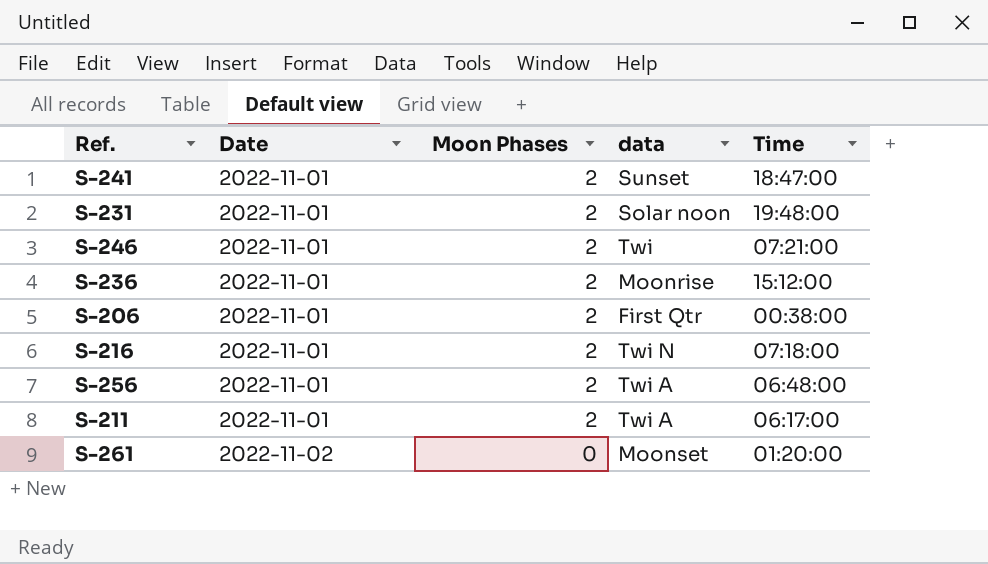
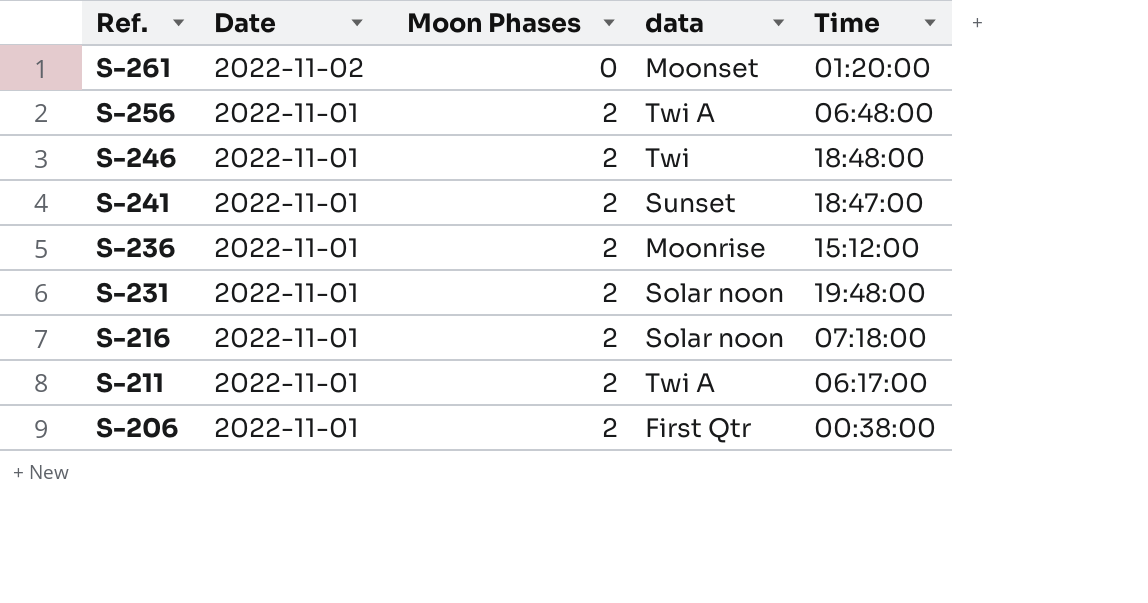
row order: Date ascending -> Ref. descending
S-246 | Time: 07:21:00 -> 18:48:00
S-216 | data: Twi N -> Solar noon

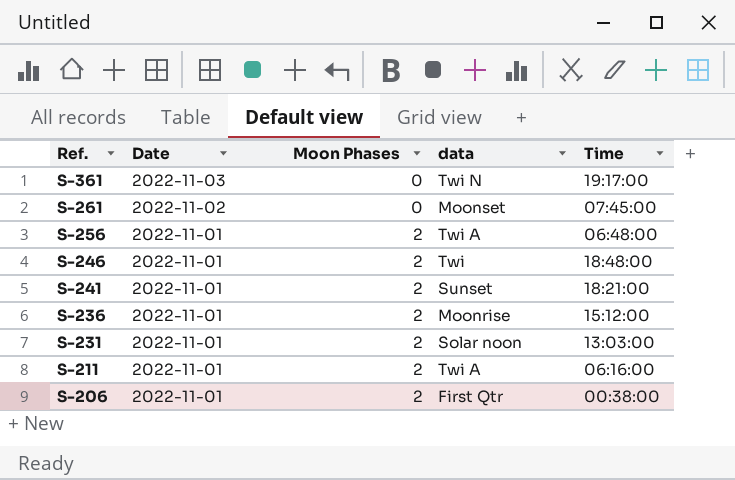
row S-216: 2022-11-01 | 2 | Solar noon | 07:18:00 -> none
row S-361: none -> 2022-11-03 | 0 | Twi N | 19:17:00
S-261 | Time: 01:20:00 -> 07:45:00
S-241 | Time: 18:47:00 -> 18:21:00
S-231 | Time: 19:48:00 -> 13:03:00
S-211 | Time: 06:17:00 -> 06:16:00

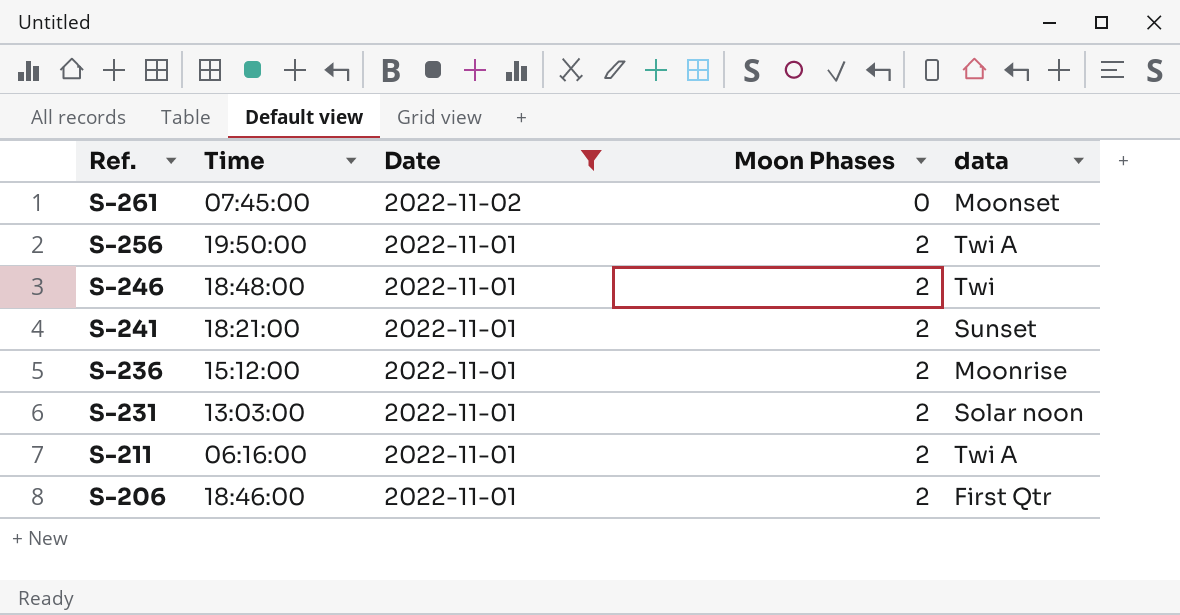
filter: none -> Date != 2022-11-03
column Time | position: 5 -> 2
S-256 | Time: 06:48:00 -> 19:50:00
S-206 | Time: 00:38:00 -> 18:46:00

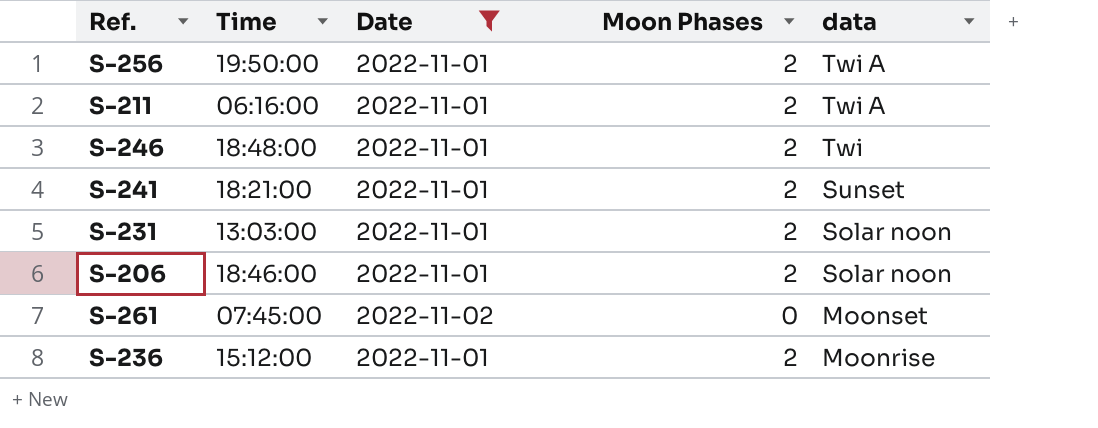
row order: Ref. descending -> data descending
S-206 | data: First Qtr -> Solar noon

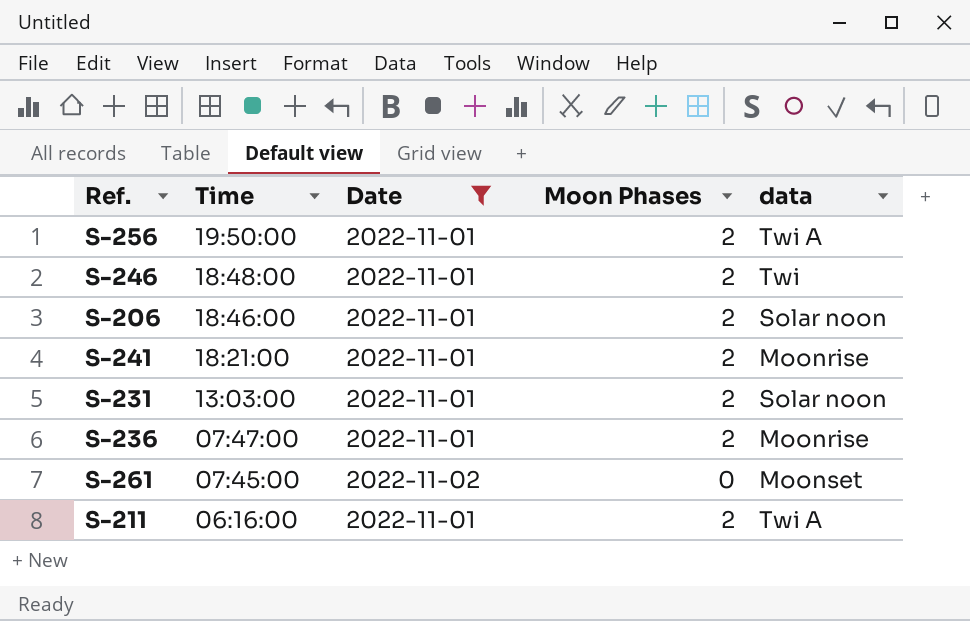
row order: data descending -> Time descending
S-241 | data: Sunset -> Moonrise
S-236 | Time: 15:12:00 -> 07:47:00

